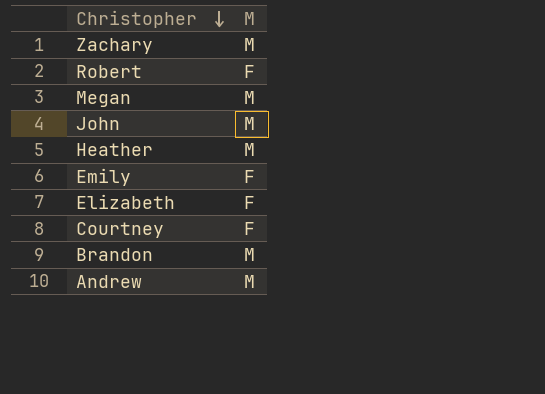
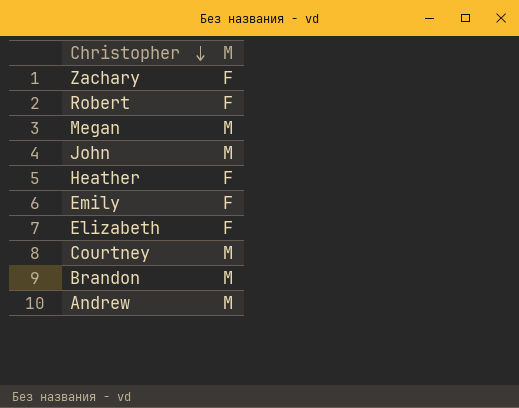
Zachary | M: M -> F
Heather | M: M -> F
Courtney | M: F -> M

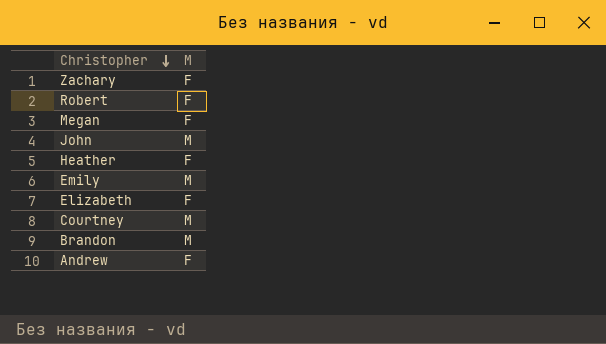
Megan | M: M -> F
Emily | M: F -> M
Andrew | M: M -> F

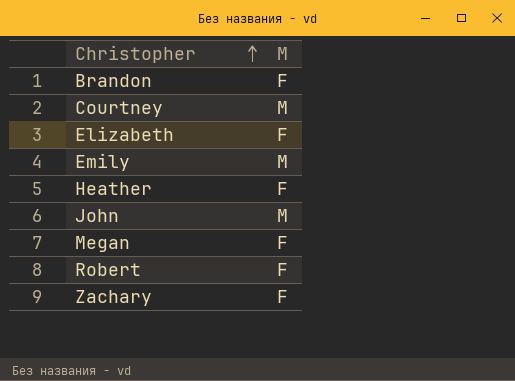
row order: Christopher descending -> Christopher ascending
row Andrew: F -> none
Brandon | M: M -> F

